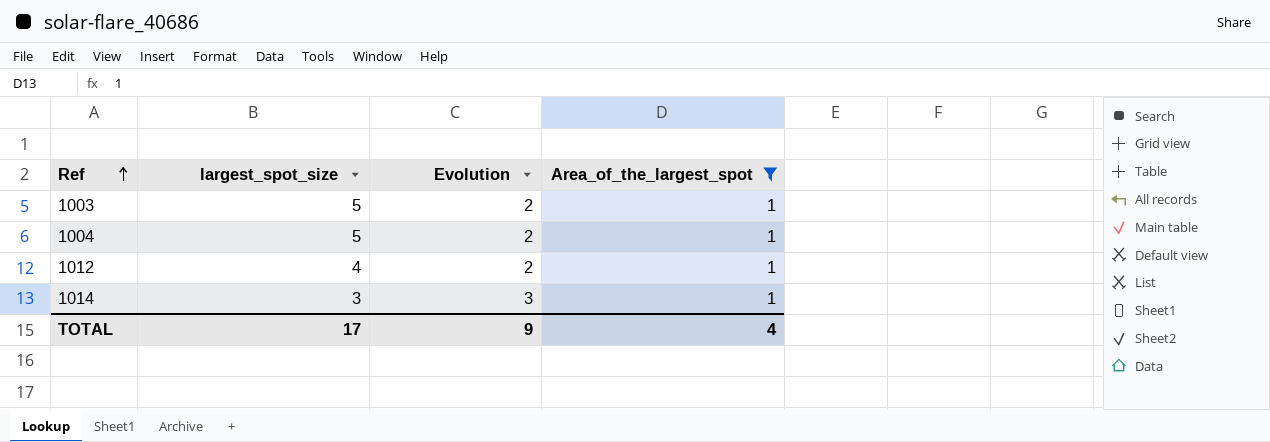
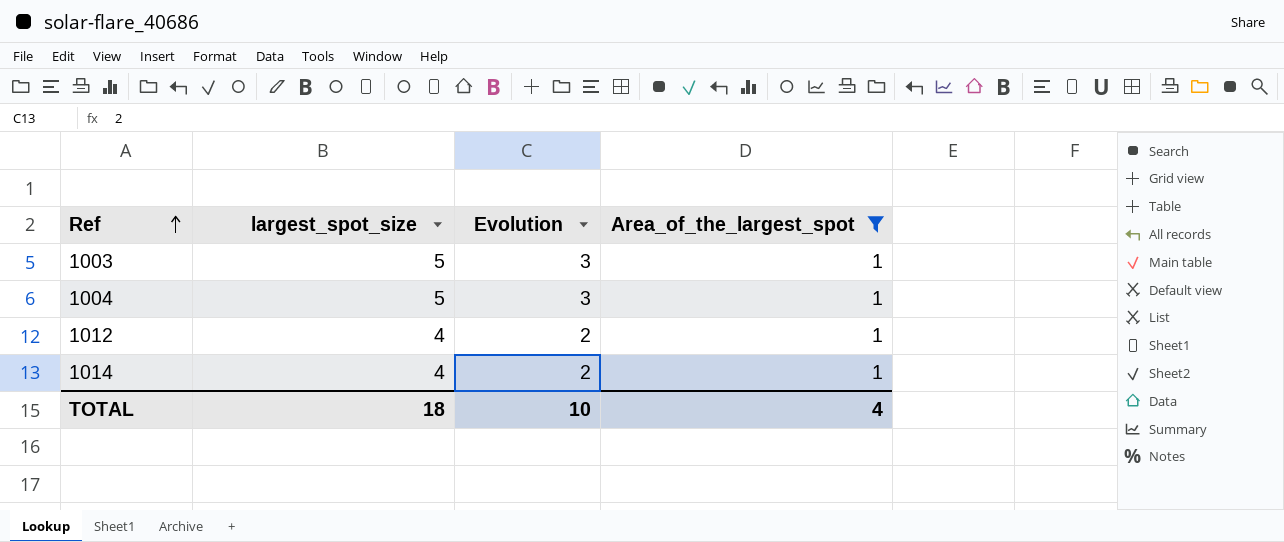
1003 | Evolution: 2 -> 3
1004 | Evolution: 2 -> 3
1014 | largest_spot_size: 3 -> 4
1014 | Evolution: 3 -> 2
TOTAL | largest_spot_size: 17 -> 18
TOTAL | Evolution: 9 -> 10

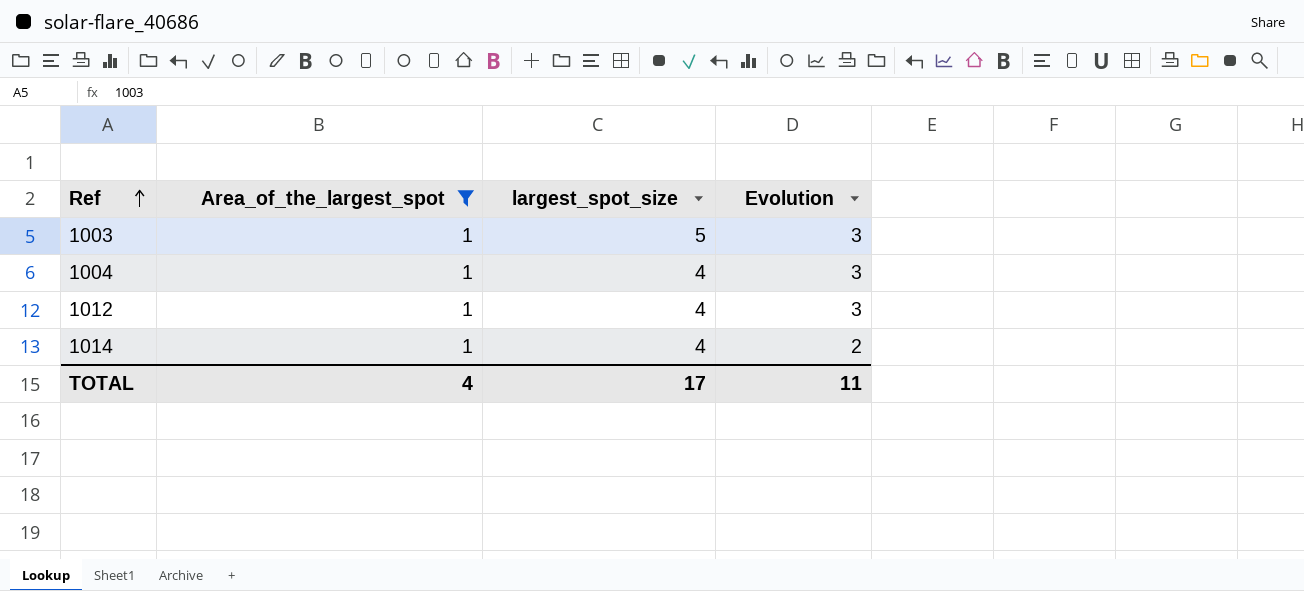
column Area_of_the_largest_spot | position: 4 -> 2
1004 | largest_spot_size: 5 -> 4
1012 | Evolution: 2 -> 3
TOTAL | largest_spot_size: 18 -> 17
TOTAL | Evolution: 10 -> 11

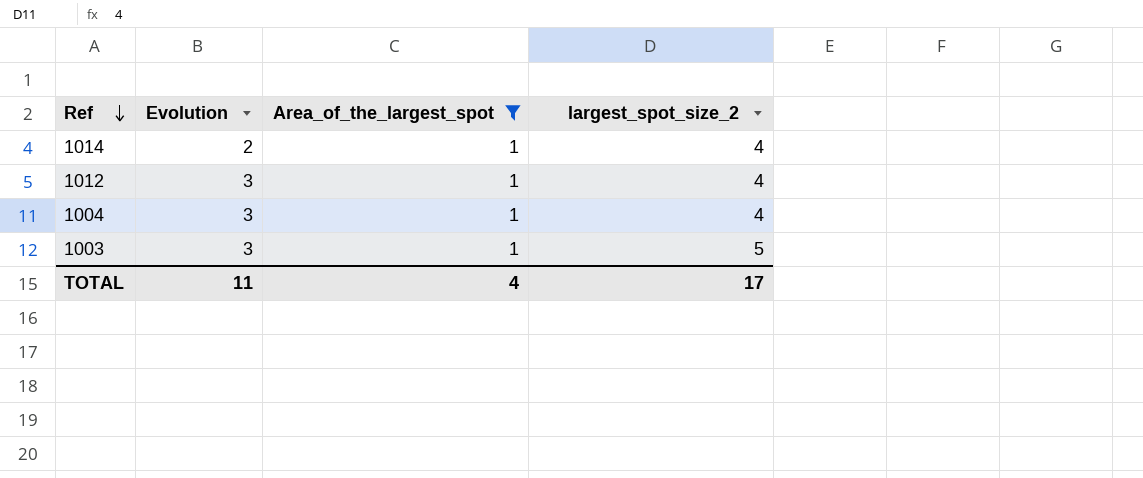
row order: Ref ascending -> Ref descending
column Evolution | position: 4 -> 2
column name: largest_spot_size -> largest_spot_size_2

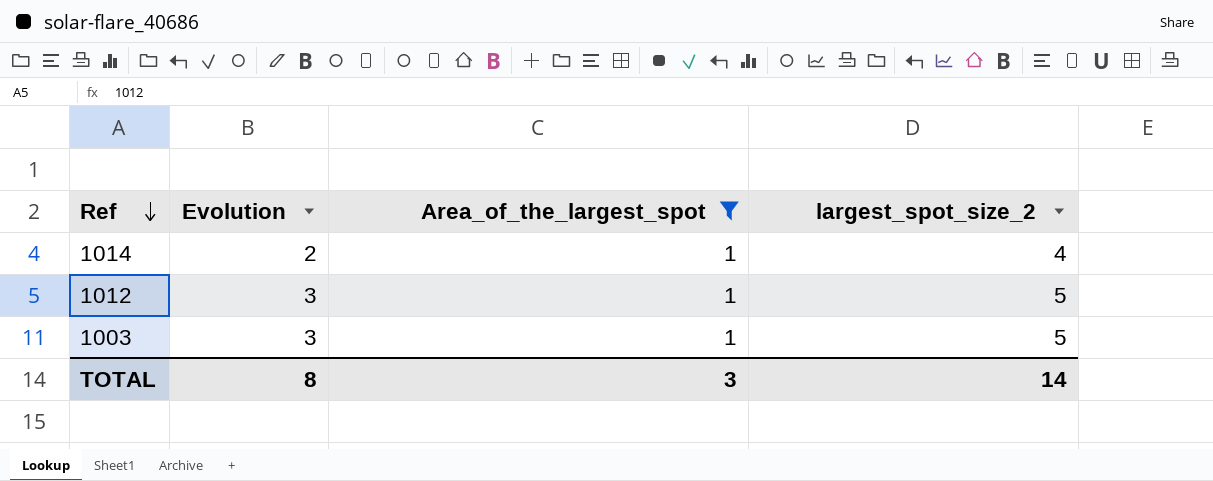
row 1004: 3 | 1 | 4 -> none
1012 | largest_spot_size_2: 4 -> 5
TOTAL | Evolution: 11 -> 8
TOTAL | Area_of_the_largest_spot: 4 -> 3
TOTAL | largest_spot_size_2: 17 -> 14

